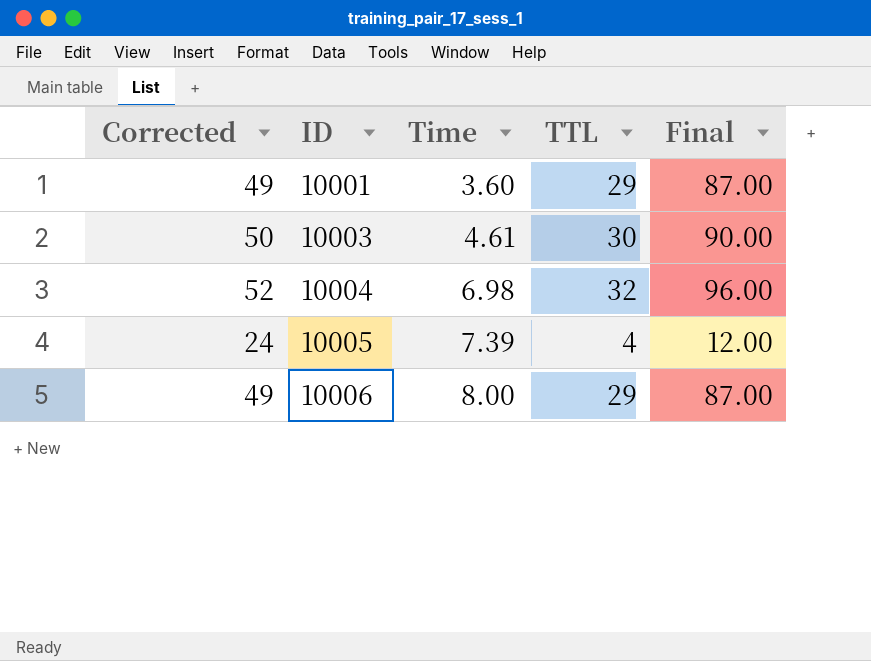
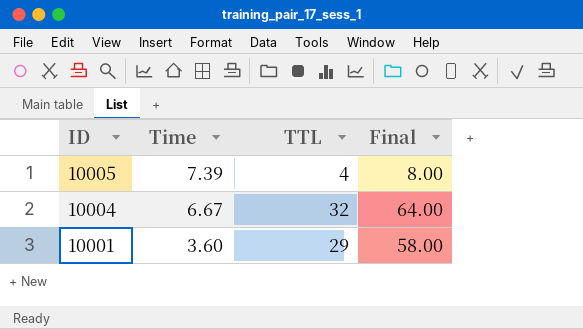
row order: ID ascending -> ID descending
column Corrected | formula: [TTL] + 20 -> none
column Final | formula: [TTL] * 3 -> [TTL] * 2
row 10003: 50 | 4.61 | 30 | 90.00 -> none
row 10006: 49 | 8.00 | 29 | 87.00 -> none
10004 | Time: 6.98 -> 6.67

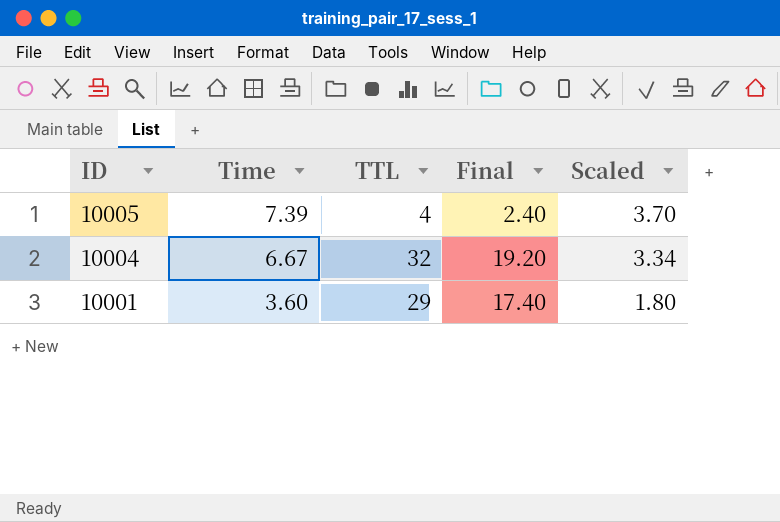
column Final | formula: [TTL] * 2 -> [TTL] * 0.6
column Scaled | formula: none -> [Time] * 0.5

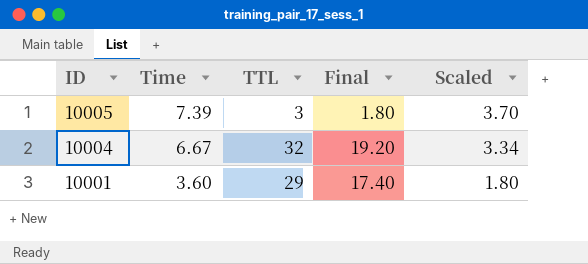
10005 | TTL: 4 -> 3
10005 | Final: 2.40 -> 1.80

